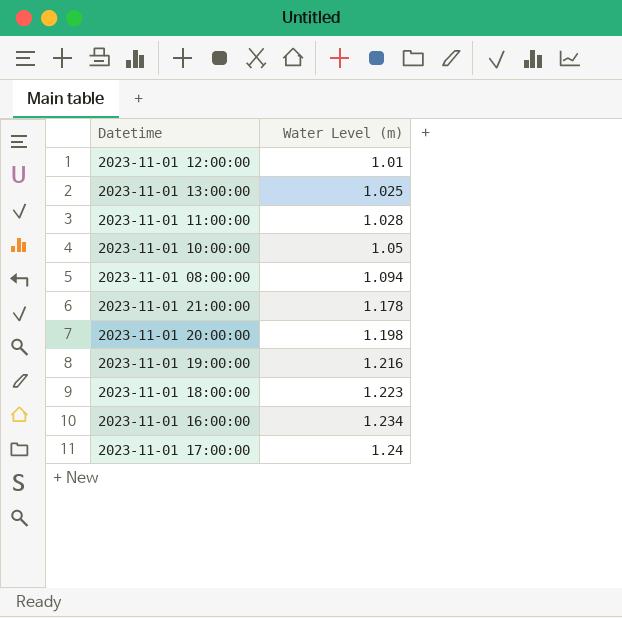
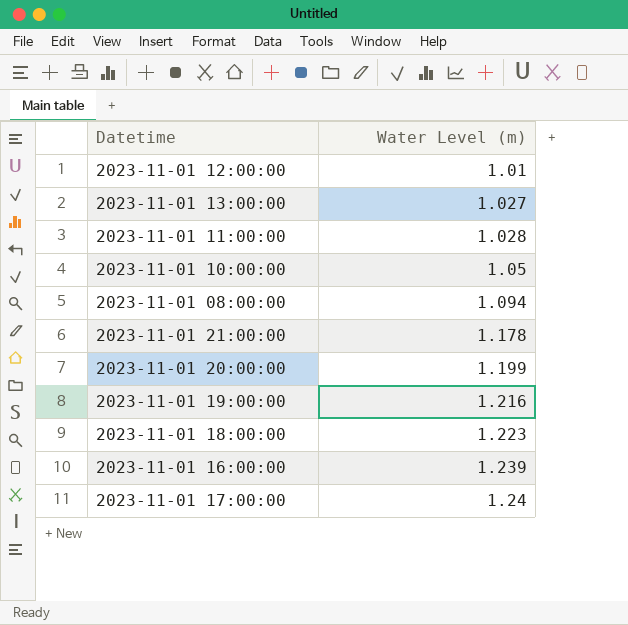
2023-11-01 13:00:00 | Water Level (m): 1.025 -> 1.027
2023-11-01 20:00:00 | Water Level (m): 1.198 -> 1.199
2023-11-01 16:00:00 | Water Level (m): 1.234 -> 1.239

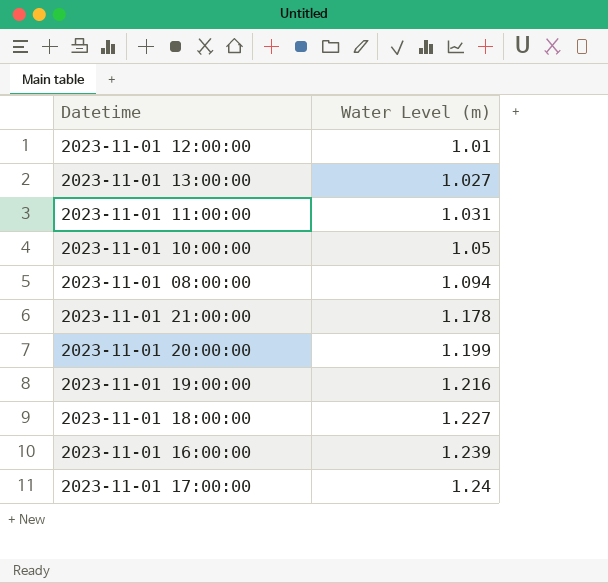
2023-11-01 11:00:00 | Water Level (m): 1.028 -> 1.031
2023-11-01 18:00:00 | Water Level (m): 1.223 -> 1.227

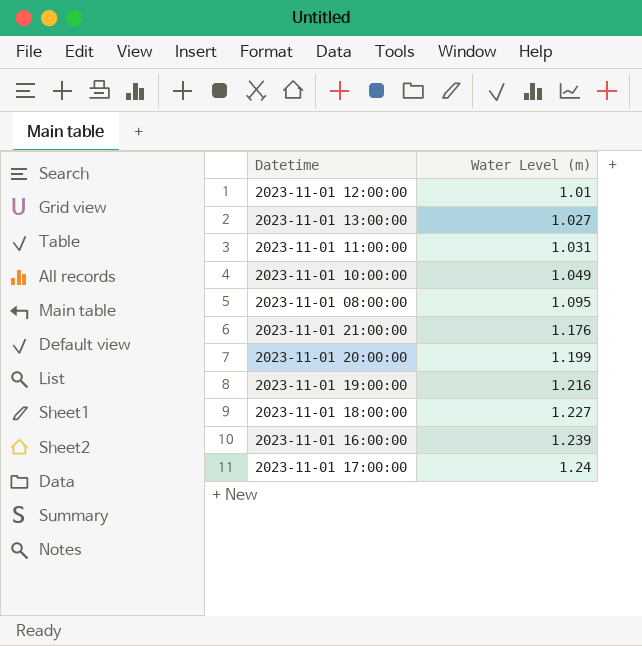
2023-11-01 10:00:00 | Water Level (m): 1.05 -> 1.049
2023-11-01 08:00:00 | Water Level (m): 1.094 -> 1.095
2023-11-01 21:00:00 | Water Level (m): 1.178 -> 1.176

